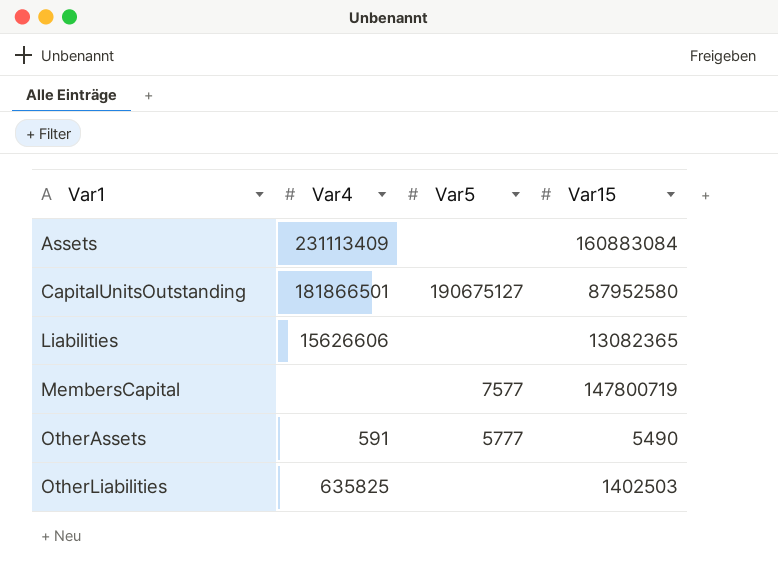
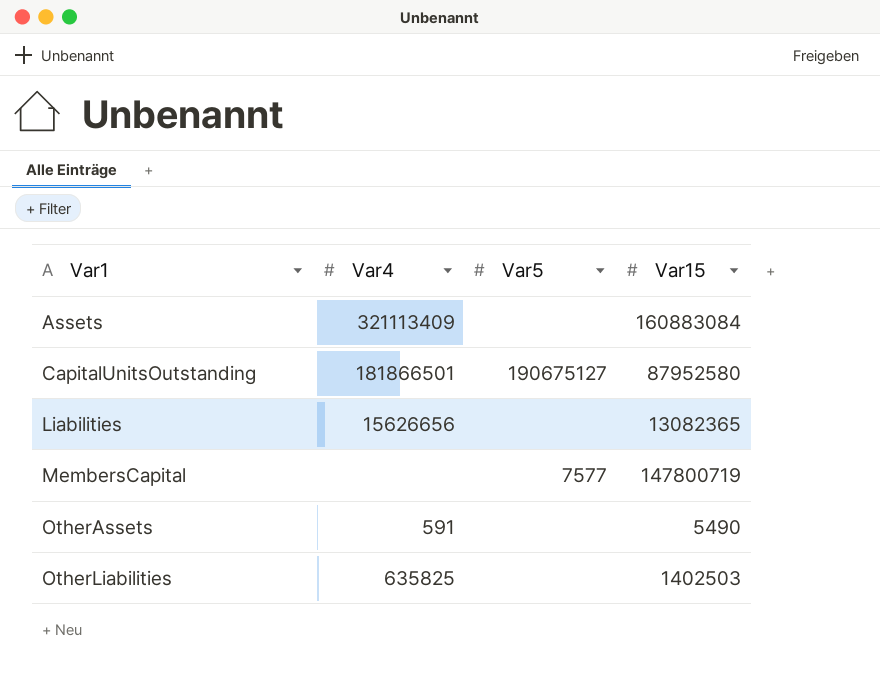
Assets | Var4: 231113409 -> 321113409
Liabilities | Var4: 15626606 -> 15626656
OtherAssets | Var5: 5777 -> none

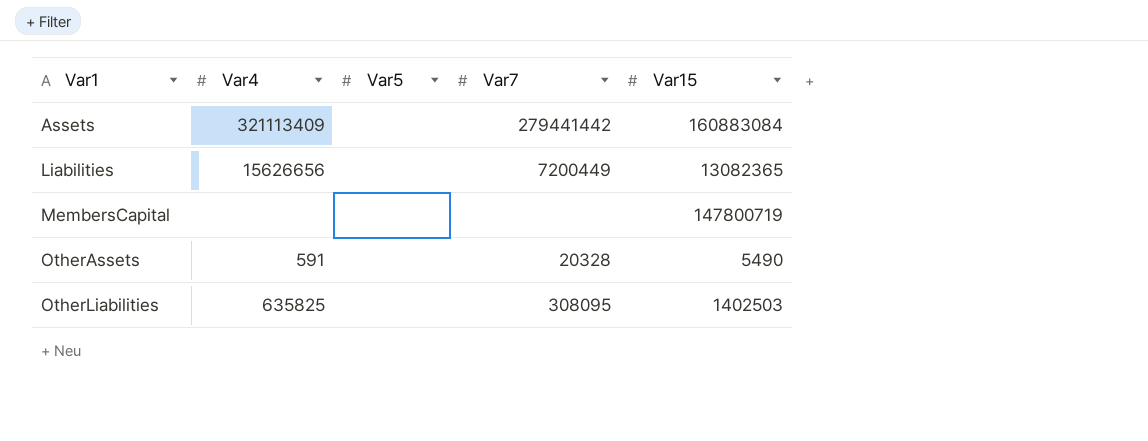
column Var7 | position: none -> 4
row CapitalUnitsOutstanding: 181866501 | 190675127 | 87952580 -> none
MembersCapital | Var5: 7577 -> none

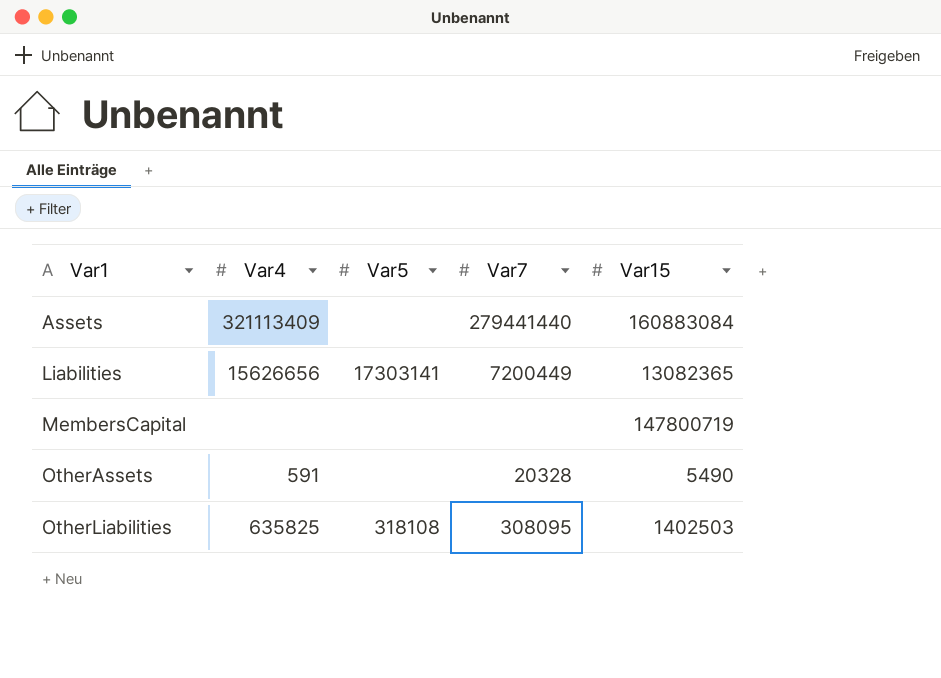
Assets | Var7: 279441442 -> 279441440
Liabilities | Var5: none -> 17303141
OtherLiabilities | Var5: none -> 318108

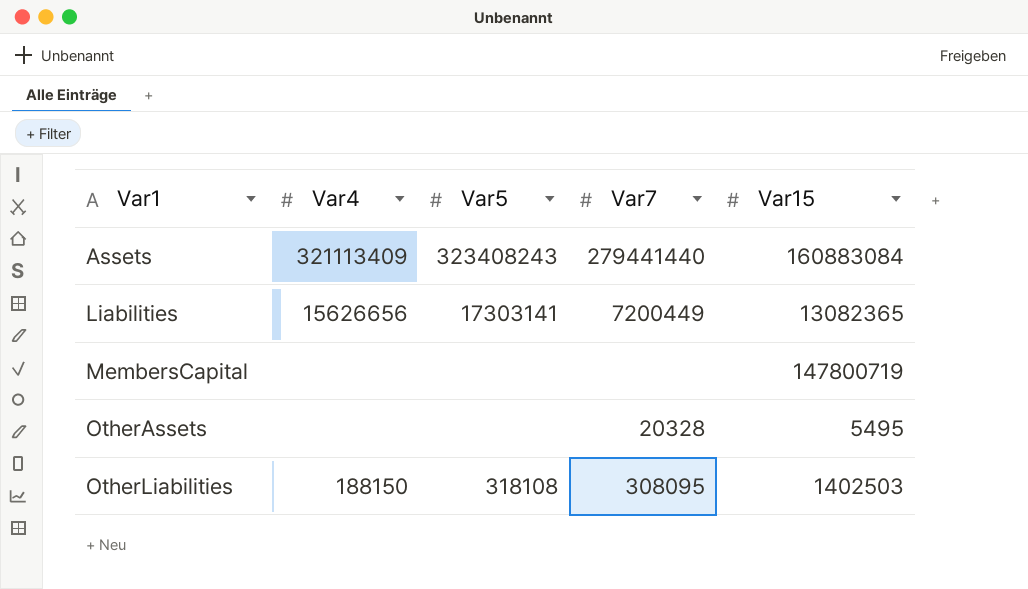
Assets | Var5: none -> 323408243
OtherAssets | Var4: 591 -> none
OtherAssets | Var15: 5490 -> 5495
OtherLiabilities | Var4: 635825 -> 188150

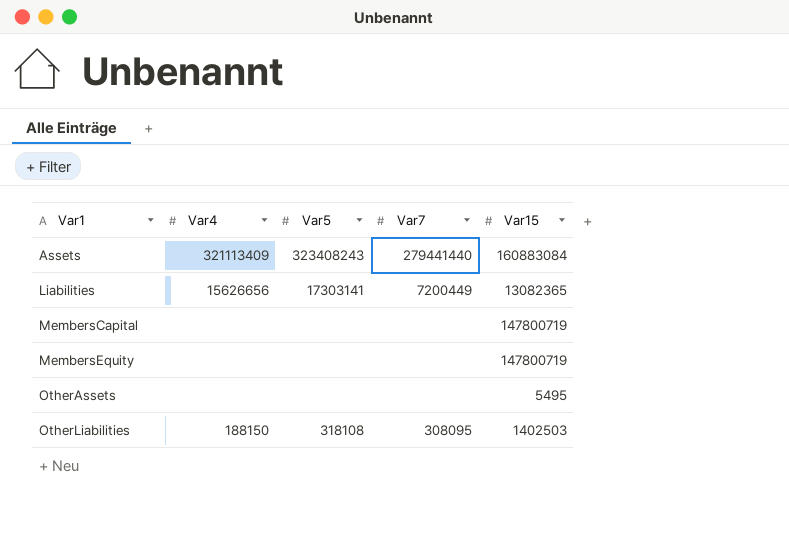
row MembersEquity: none -> none | none | none | 147800719
OtherAssets | Var7: 20328 -> none

